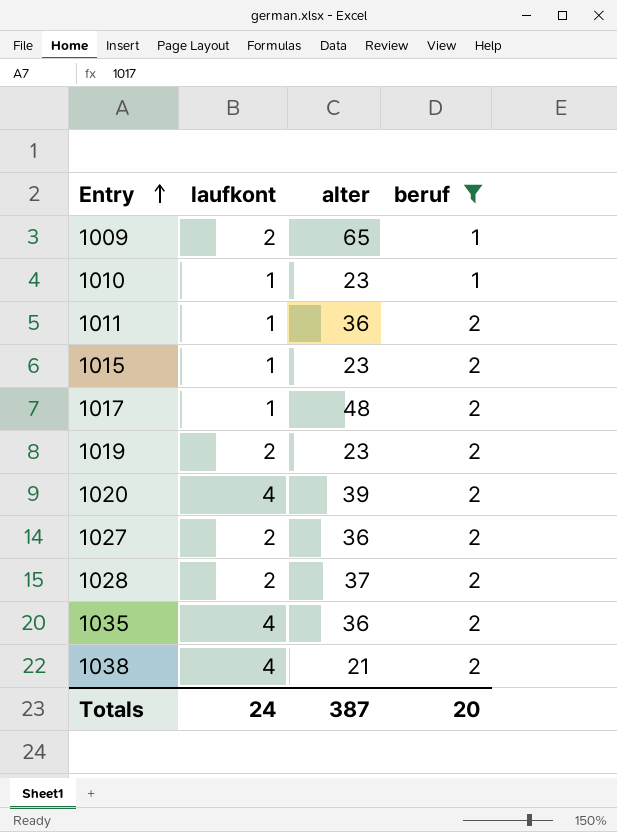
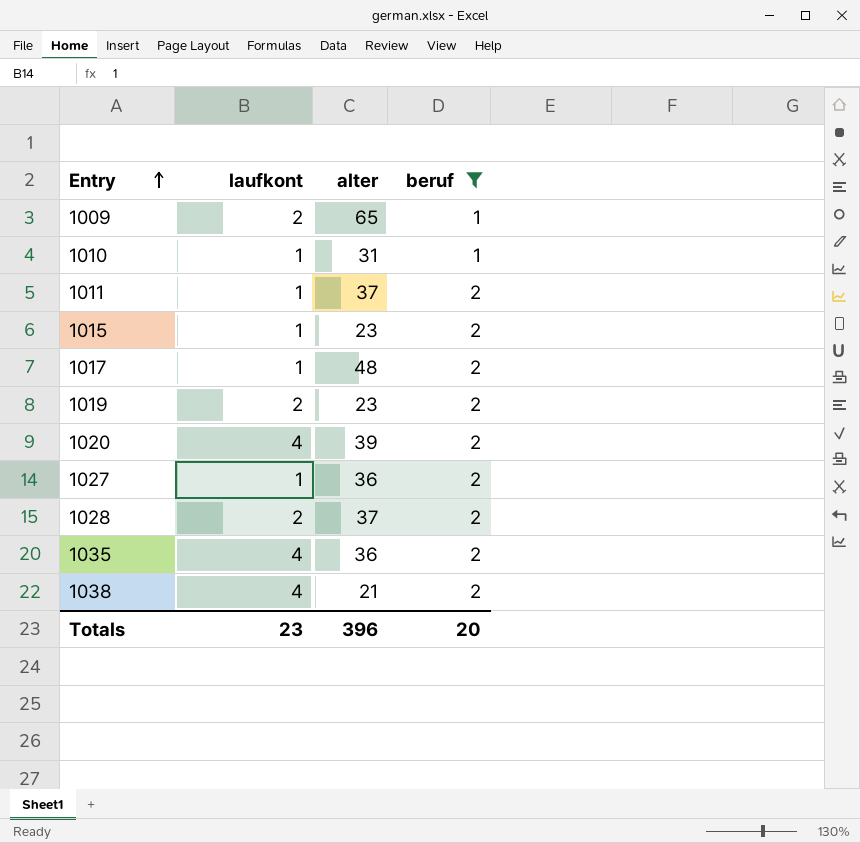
1010 | alter: 23 -> 31
1011 | alter: 36 -> 37
1027 | laufkont: 2 -> 1
Totals | laufkont: 24 -> 23
Totals | alter: 387 -> 396

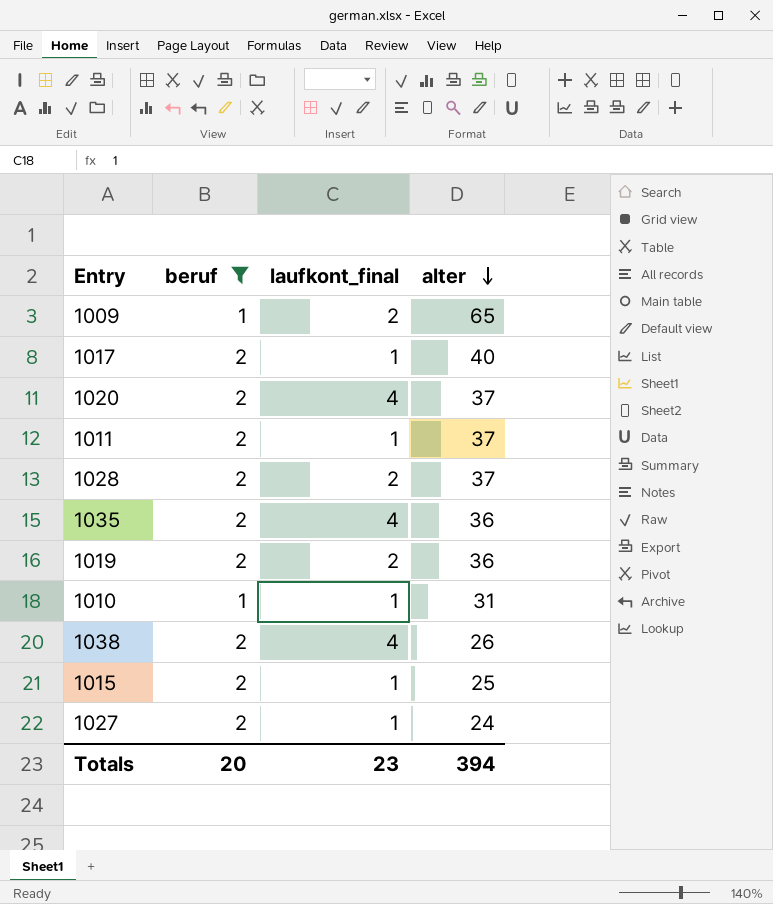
row order: Entry ascending -> alter descending
column beruf | position: 4 -> 2
column name: laufkont -> laufkont_final
1017 | alter: 48 -> 40
1020 | alter: 39 -> 37
1019 | alter: 23 -> 36
1038 | alter: 21 -> 26
1015 | alter: 23 -> 25
1027 | alter: 36 -> 24
Totals | alter: 396 -> 394

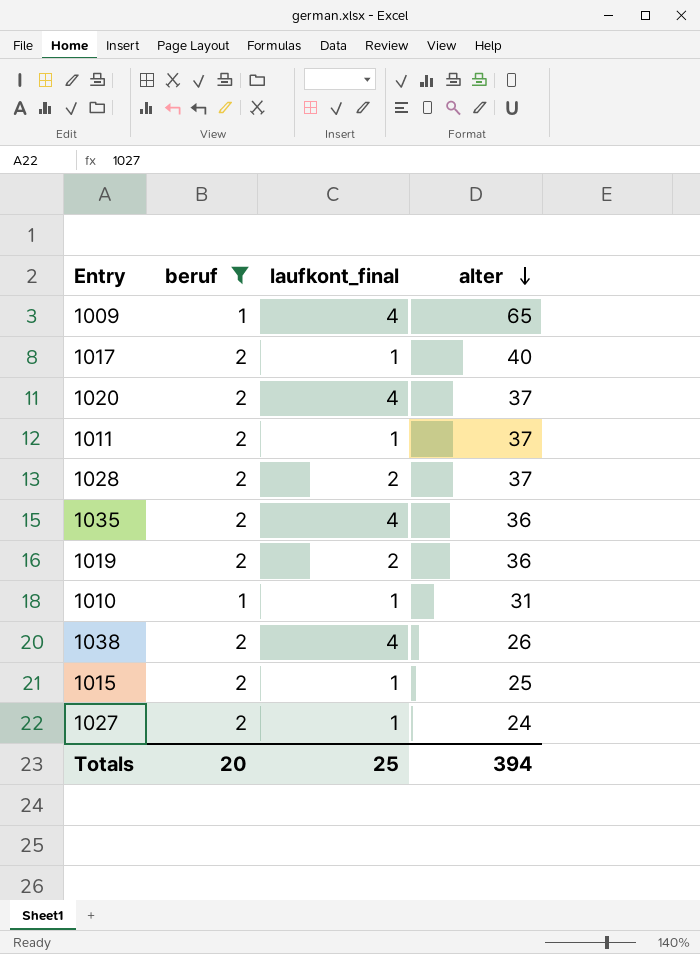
1009 | laufkont_final: 2 -> 4
Totals | laufkont_final: 23 -> 25

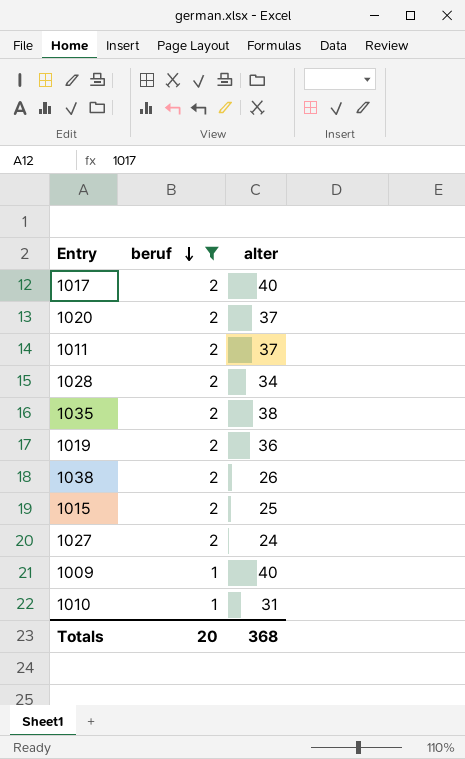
row order: alter descending -> beruf descending
column laufkont_final | position: 3 -> none
1028 | alter: 37 -> 34
1035 | alter: 36 -> 38
1009 | alter: 65 -> 40
Totals | alter: 394 -> 368

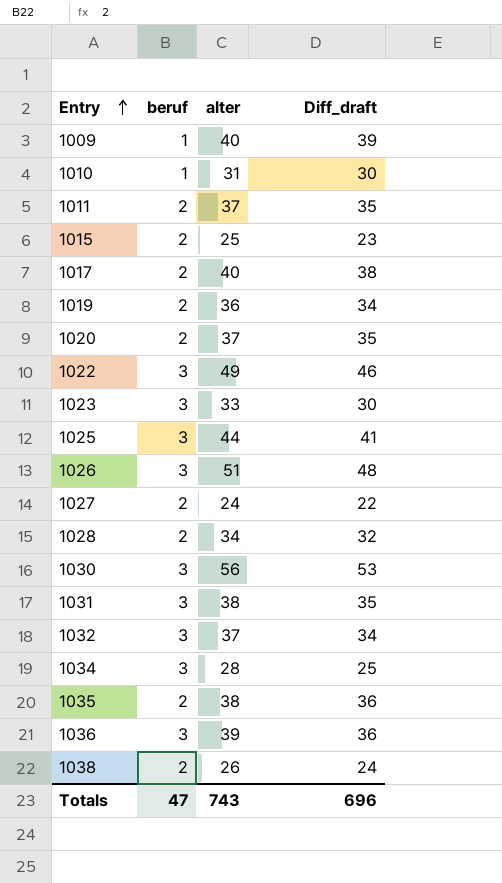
filter: beruf != 3 -> none
row order: beruf descending -> Entry ascending
column Diff_draft | formula: none -> [alter] - [beruf]
Totals | beruf: 20 -> 47
Totals | alter: 368 -> 743

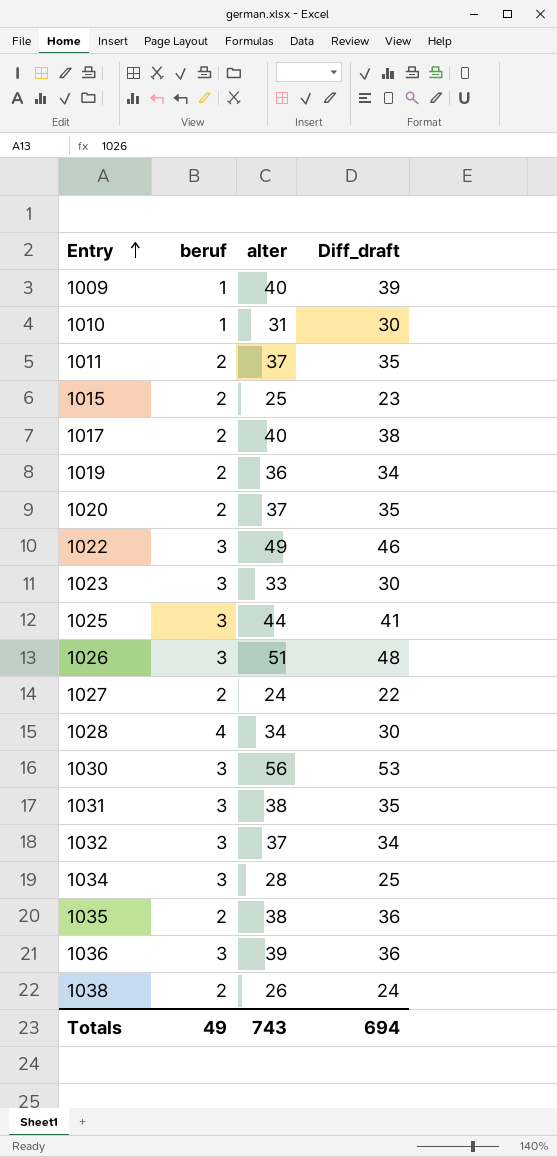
1028 | beruf: 2 -> 4
1028 | Diff_draft: 32 -> 30
Totals | beruf: 47 -> 49
Totals | Diff_draft: 696 -> 694

